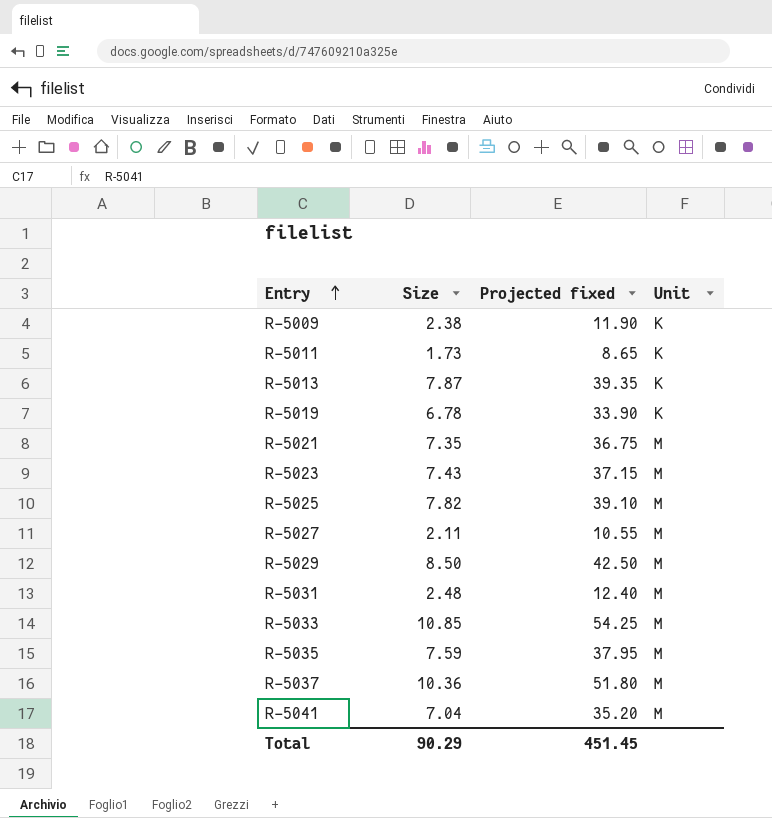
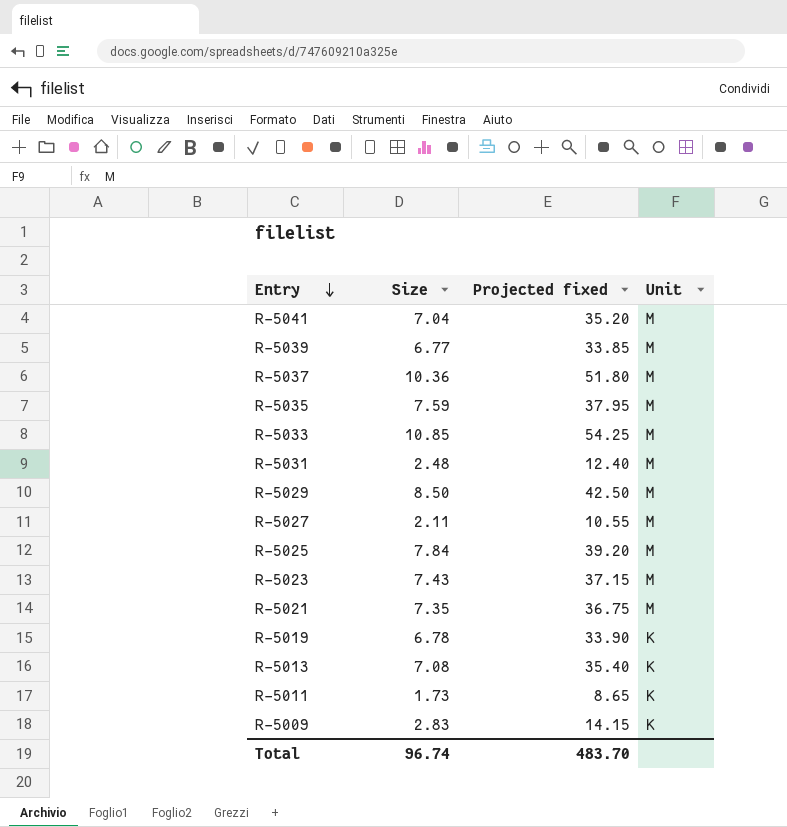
row order: Entry ascending -> Entry descending
row R-5039: none -> 6.77 | 33.85 | M
R-5025 | Size: 7.82 -> 7.84
R-5025 | Projected fixed: 39.10 -> 39.20
R-5013 | Size: 7.87 -> 7.08
R-5013 | Projected fixed: 39.35 -> 35.40
R-5009 | Size: 2.38 -> 2.83
R-5009 | Projected fixed: 11.90 -> 14.15
Total | Size: 90.29 -> 96.74
Total | Projected fixed: 451.45 -> 483.70

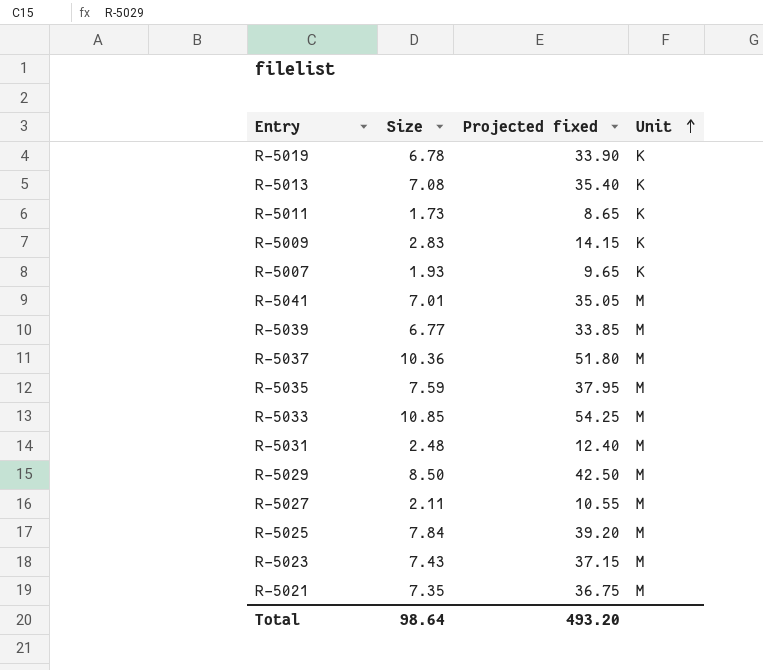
row order: Entry descending -> Unit ascending
row R-5007: none -> 1.93 | 9.65 | K
R-5041 | Size: 7.04 -> 7.01
R-5041 | Projected fixed: 35.20 -> 35.05
Total | Size: 96.74 -> 98.64
Total | Projected fixed: 483.70 -> 493.20

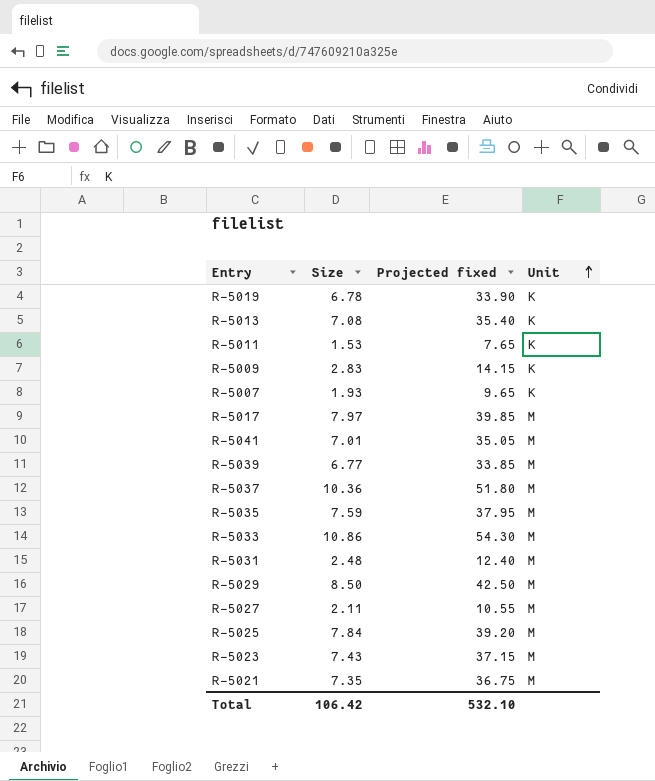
R-5011 | Size: 1.73 -> 1.53
R-5011 | Projected fixed: 8.65 -> 7.65
row R-5017: none -> 7.97 | 39.85 | M
R-5033 | Size: 10.85 -> 10.86
R-5033 | Projected fixed: 54.25 -> 54.30
Total | Size: 98.64 -> 106.42
Total | Projected fixed: 493.20 -> 532.10

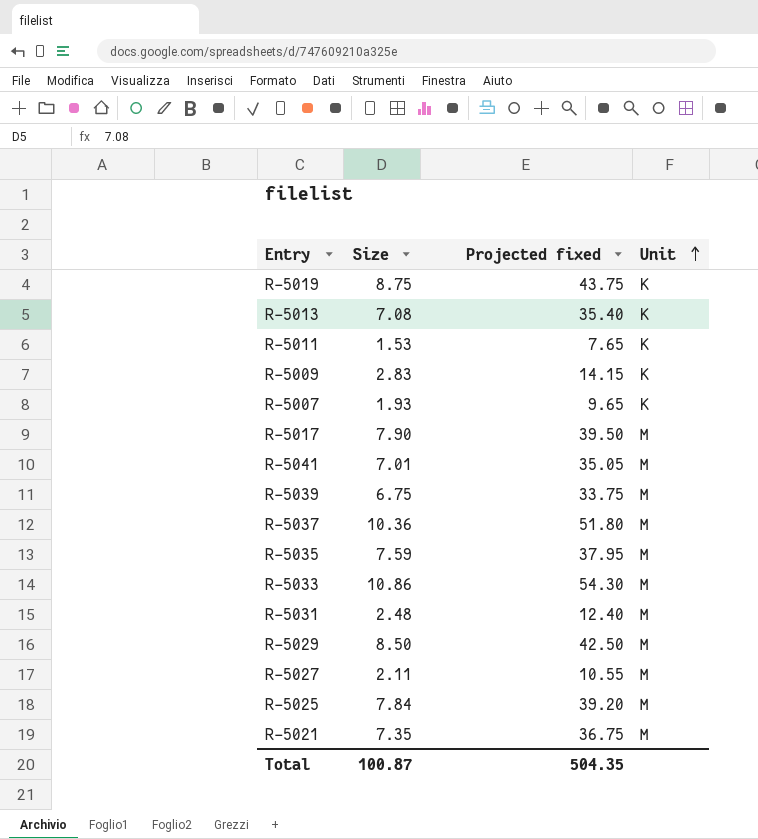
row R-5023: 7.43 | 37.15 | M -> none
R-5019 | Size: 6.78 -> 8.75
R-5019 | Projected fixed: 33.90 -> 43.75
R-5017 | Size: 7.97 -> 7.90
R-5017 | Projected fixed: 39.85 -> 39.50
R-5039 | Size: 6.77 -> 6.75
R-5039 | Projected fixed: 33.85 -> 33.75
Total | Size: 106.42 -> 100.87
Total | Projected fixed: 532.10 -> 504.35

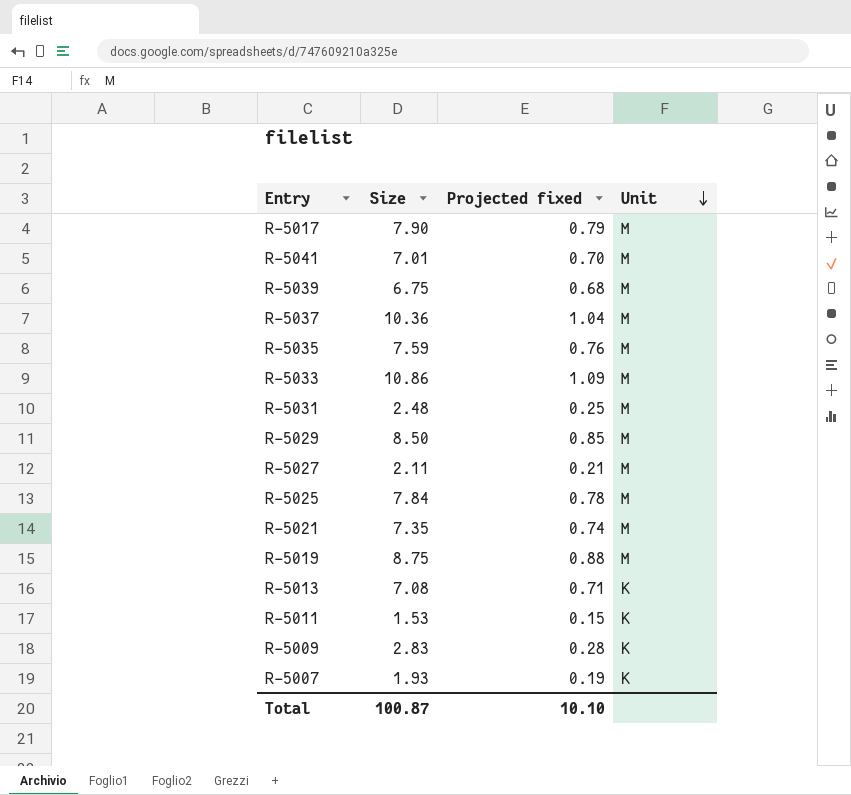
row order: Unit ascending -> Unit descending
column Projected fixed | formula: [Size] * 5 -> [Size] * 0.1
R-5019 | Unit: K -> M
Total | Projected fixed: 504.35 -> 10.10

